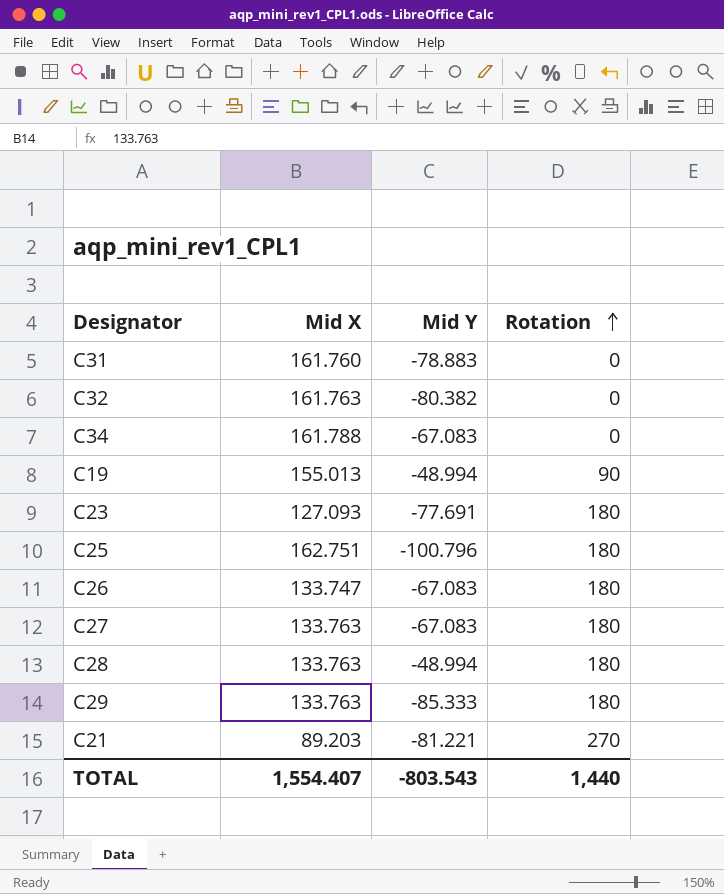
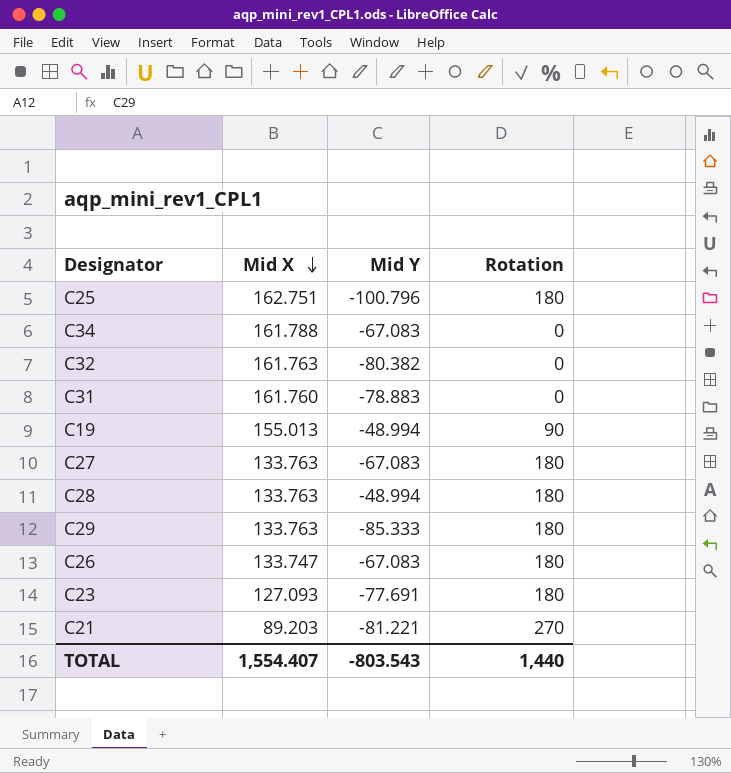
row order: Rotation ascending -> Mid X descending

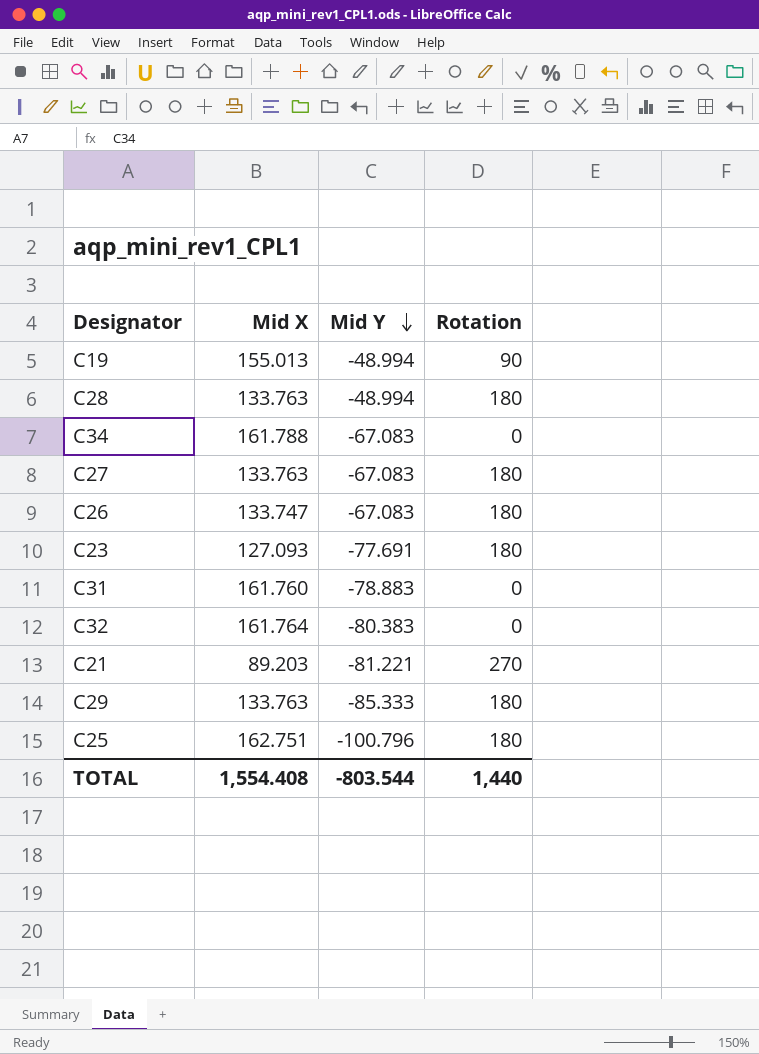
row order: Mid X descending -> Mid Y descending
C32 | Mid X: 161.763 -> 161.764
C32 | Mid Y: -80.382 -> -80.383
TOTAL | Mid X: 1,554.407 -> 1,554.408
TOTAL | Mid Y: -803.543 -> -803.544

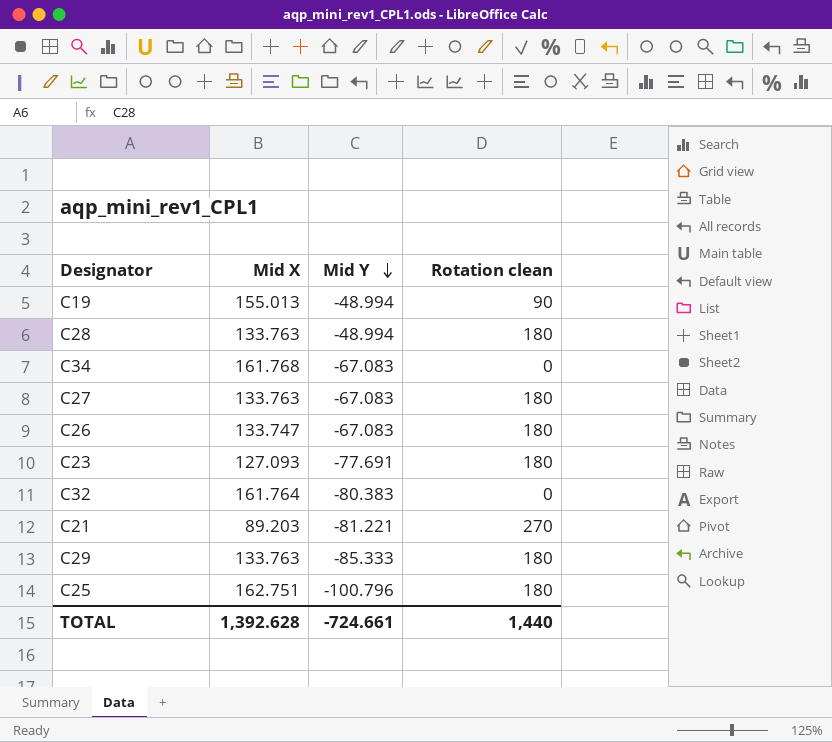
column name: Rotation -> Rotation clean
row C31: 161.760 | -78.883 | 0 -> none
C34 | Mid X: 161.788 -> 161.768
TOTAL | Mid X: 1,554.408 -> 1,392.628
TOTAL | Mid Y: -803.544 -> -724.661

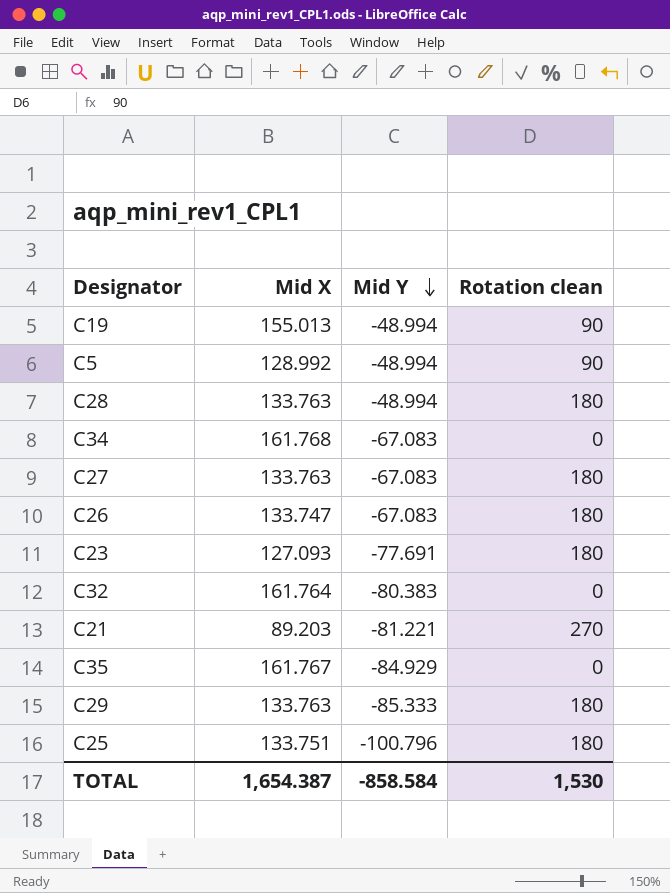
row C5: none -> 128.992 | -48.994 | 90
row C35: none -> 161.767 | -84.929 | 0
C25 | Mid X: 162.751 -> 133.751
TOTAL | Mid X: 1,392.628 -> 1,654.387
TOTAL | Mid Y: -724.661 -> -858.584
TOTAL | Rotation clean: 1,440 -> 1,530

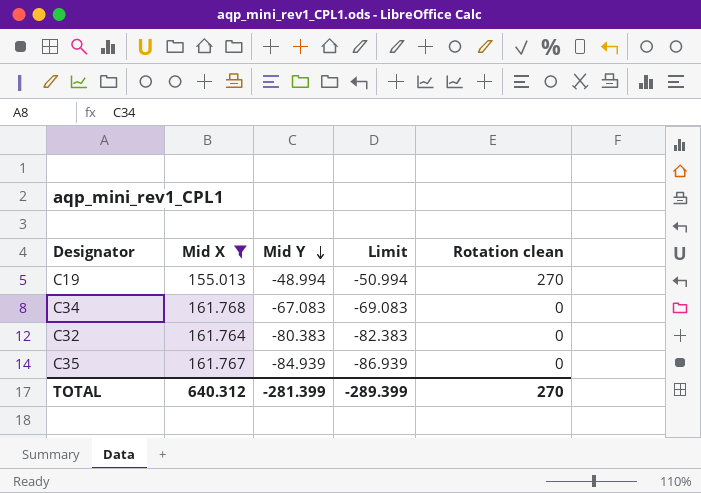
filter: none -> Mid X >= 155.013
column Limit | formula: none -> [Mid Y] - 2
C19 | Rotation clean: 90 -> 270
C35 | Mid Y: -84.929 -> -84.939
TOTAL | Mid X: 1,654.387 -> 640.312
TOTAL | Mid Y: -858.584 -> -281.399
TOTAL | Rotation clean: 1,530 -> 270

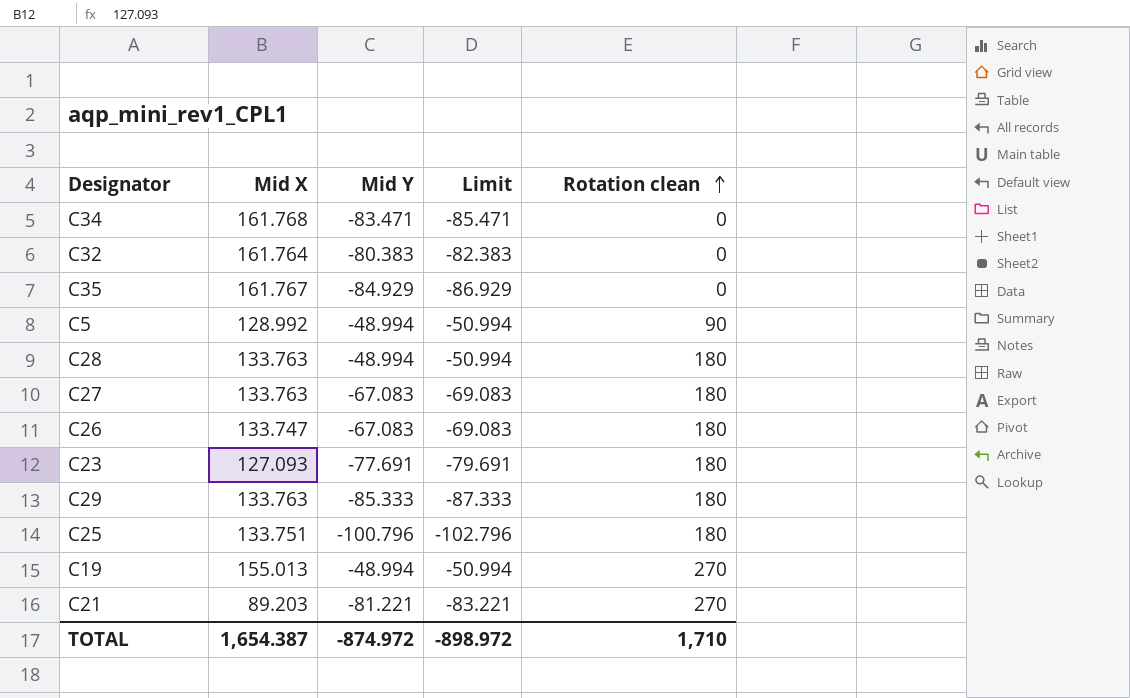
filter: Mid X >= 155.013 -> none
row order: Mid Y descending -> Rotation clean ascending
C34 | Mid Y: -67.083 -> -83.471
C34 | Limit: -69.083 -> -85.471
C35 | Mid Y: -84.939 -> -84.929
C35 | Limit: -86.939 -> -86.929
TOTAL | Mid X: 640.312 -> 1,654.387
TOTAL | Mid Y: -281.399 -> -874.972
TOTAL | Limit: -289.399 -> -898.972
TOTAL | Rotation clean: 270 -> 1,710

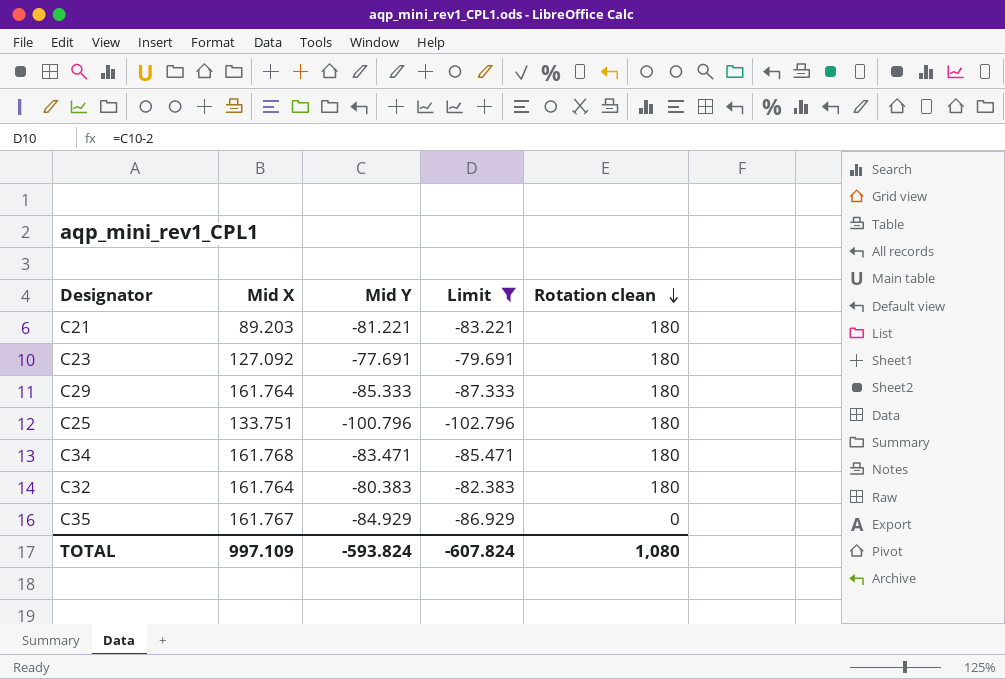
filter: none -> Limit <= -79.691
row order: Rotation clean ascending -> Rotation clean descending
C21 | Rotation clean: 270 -> 180
C23 | Mid X: 127.093 -> 127.092
C29 | Mid X: 133.763 -> 161.764
C34 | Rotation clean: 0 -> 180
C32 | Rotation clean: 0 -> 180
TOTAL | Mid X: 1,654.387 -> 997.109
TOTAL | Mid Y: -874.972 -> -593.824
TOTAL | Limit: -898.972 -> -607.824
TOTAL | Rotation clean: 1,710 -> 1,080

